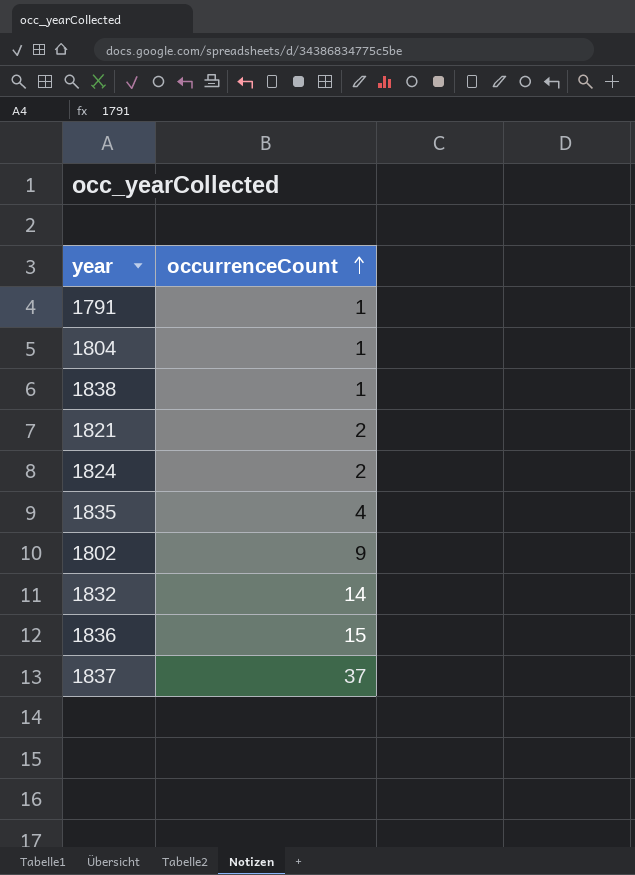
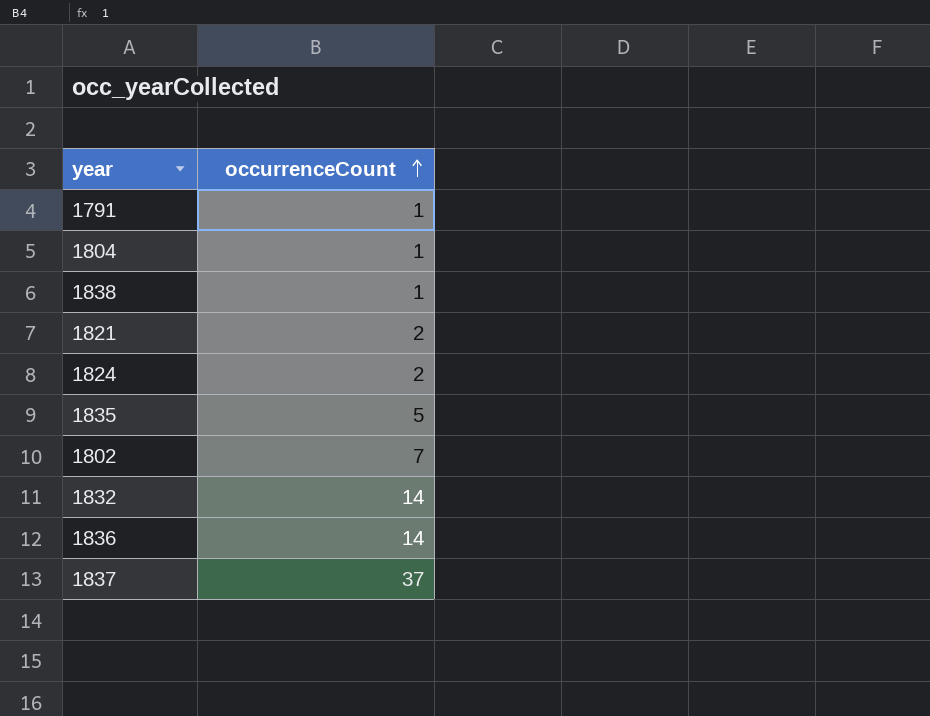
1835 | occurrenceCount: 4 -> 5
1802 | occurrenceCount: 9 -> 7
1836 | occurrenceCount: 15 -> 14

